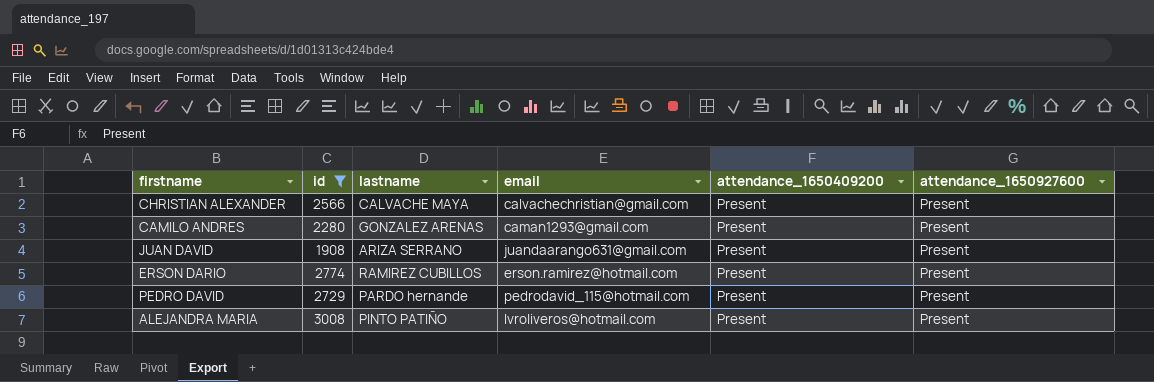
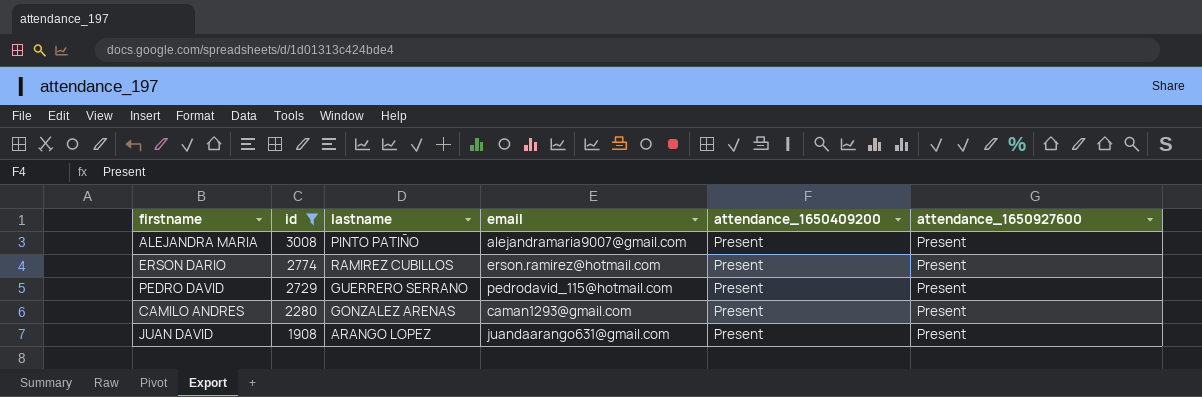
row order: none -> id descending
row CHRISTIAN ALEXANDER: 2566 | CALVACHE MAYA | calvachechristian@gmail.com | Present | Present -> none
ALEJANDRA MARIA | email: lvroliveros@hotmail.com -> alejandramaria9007@gmail.com
PEDRO DAVID | lastname: PARDO hernande -> GUERRERO SERRANO
JUAN DAVID | lastname: ARIZA SERRANO -> ARANGO LOPEZ

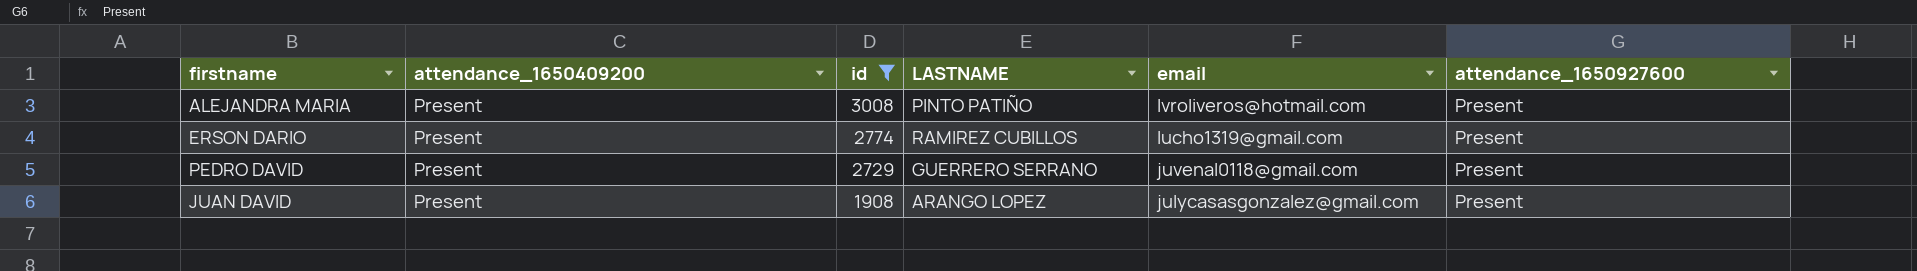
column attendance_1650409200 | position: 5 -> 2
column name: lastname -> LASTNAME
row CAMILO ANDRES: 2280 | GONZALEZ ARENAS | caman1293@gmail.com | Present | Present -> none
ALEJANDRA MARIA | email: alejandramaria9007@gmail.com -> lvroliveros@hotmail.com
ERSON DARIO | email: erson.ramirez@hotmail.com -> lucho1319@gmail.com
PEDRO DAVID | email: pedrodavid_115@hotmail.com -> juvenal0118@gmail.com
JUAN DAVID | email: juandaarango631@gmail.com -> julycasasgonzalez@gmail.com

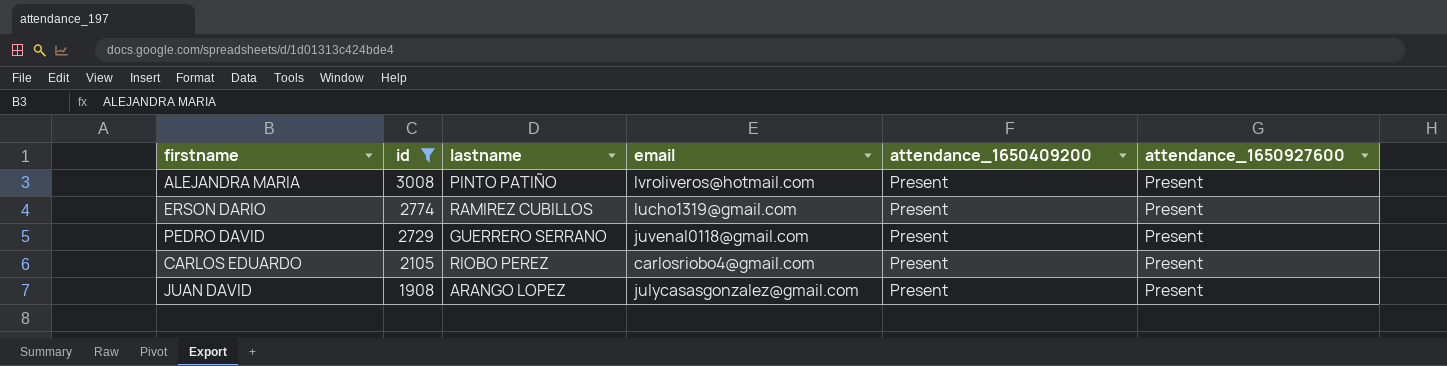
column name: LASTNAME -> lastname
column attendance_1650409200 | position: 2 -> 5
row CARLOS EDUARDO: none -> 2105 | RIOBO PEREZ | carlosriobo4@gmail.com | Present | Present

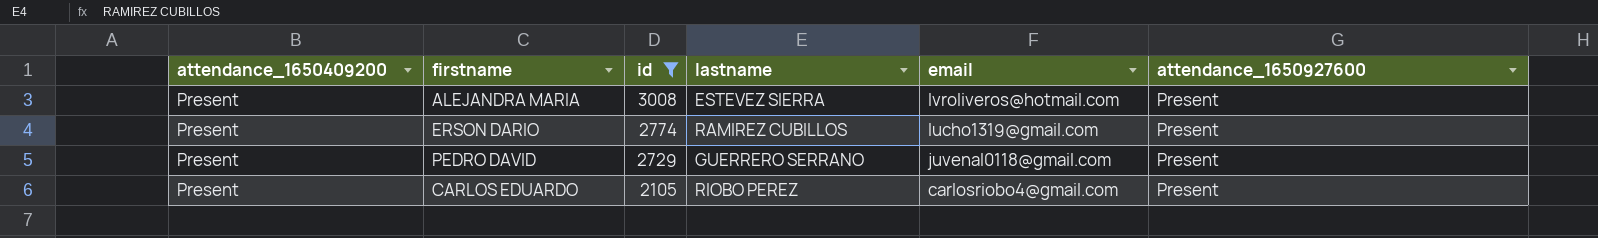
column attendance_1650409200 | position: 5 -> 1
row JUAN DAVID: 1908 | ARANGO LOPEZ | julycasasgonzalez@gmail.com | Present | Present -> none
ALEJANDRA MARIA | lastname: PINTO PATIÑO -> ESTEVEZ SIERRA

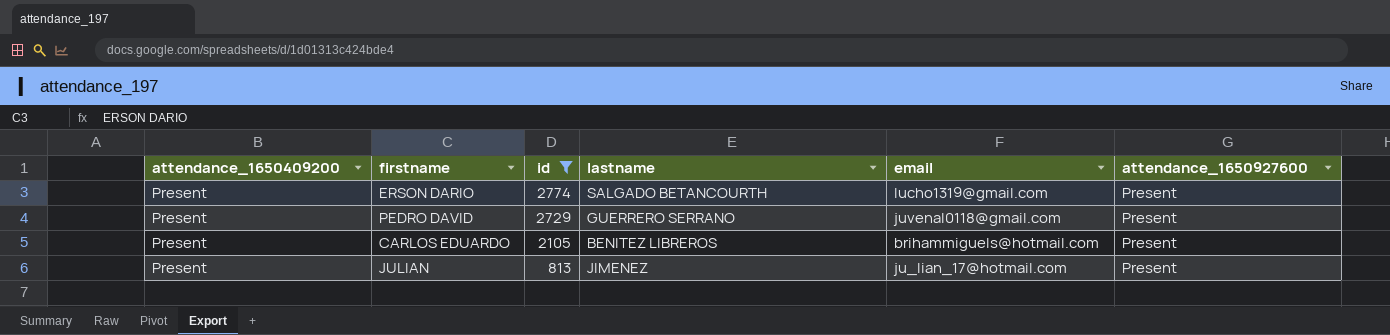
row ALEJANDRA MARIA: Present | 3008 | ESTEVEZ SIERRA | lvroliveros@hotmail.com | Present -> none
ERSON DARIO | lastname: RAMIREZ CUBILLOS -> SALGADO BETANCOURTH
CARLOS EDUARDO | lastname: RIOBO PEREZ -> BENITEZ LIBREROS
CARLOS EDUARDO | email: carlosriobo4@gmail.com -> brihammiguels@hotmail.com
row JULIAN: none -> Present | 813 | JIMENEZ | ju_lian_17@hotmail.com | Present

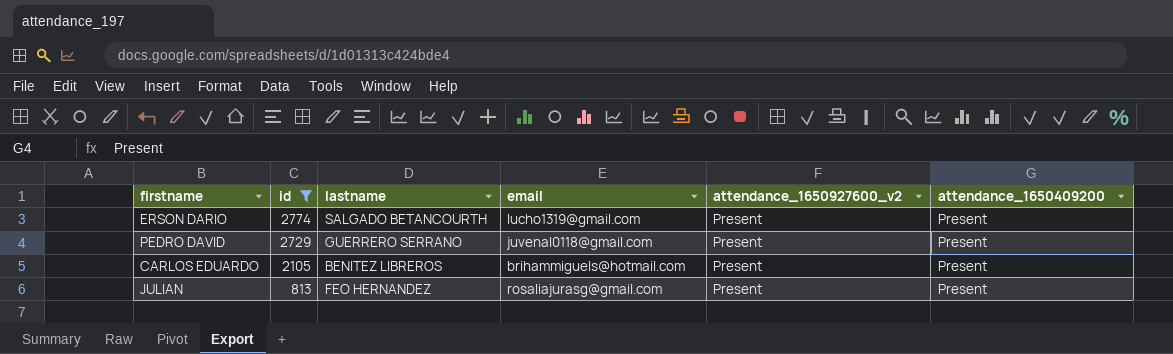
column name: attendance_1650927600 -> attendance_1650927600_v2
column attendance_1650409200 | position: 1 -> 6
JULIAN | lastname: JIMENEZ -> FEO HERNANDEZ
JULIAN | email: ju_lian_17@hotmail.com -> rosaliajurasg@gmail.com

